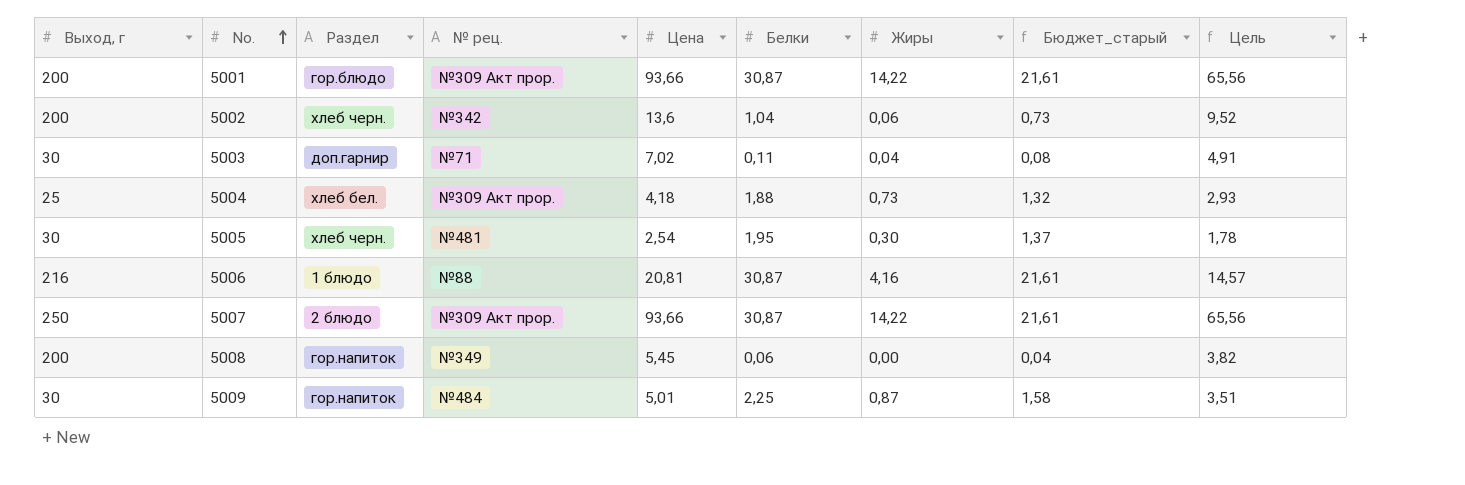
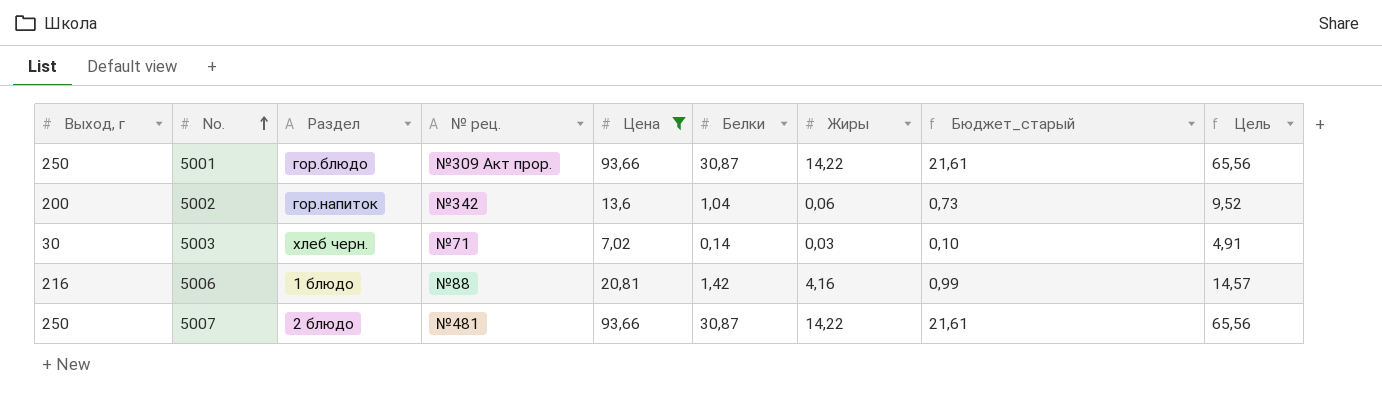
filter: none -> Цена >= 7,02
5001 | Выход, г: 200 -> 250
5002 | Раздел: хлеб черн. -> гор.напиток
5003 | Раздел: доп.гарнир -> хлеб черн.
5003 | Белки: 0,11 -> 0,14
5003 | Жиры: 0,04 -> 0,03
5003 | Бюджет_старый: 0,08 -> 0,10
5006 | Белки: 30,87 -> 1,42
5006 | Бюджет_старый: 21,61 -> 0,99
5007 | № рец.: №309 Акт прор. -> №481

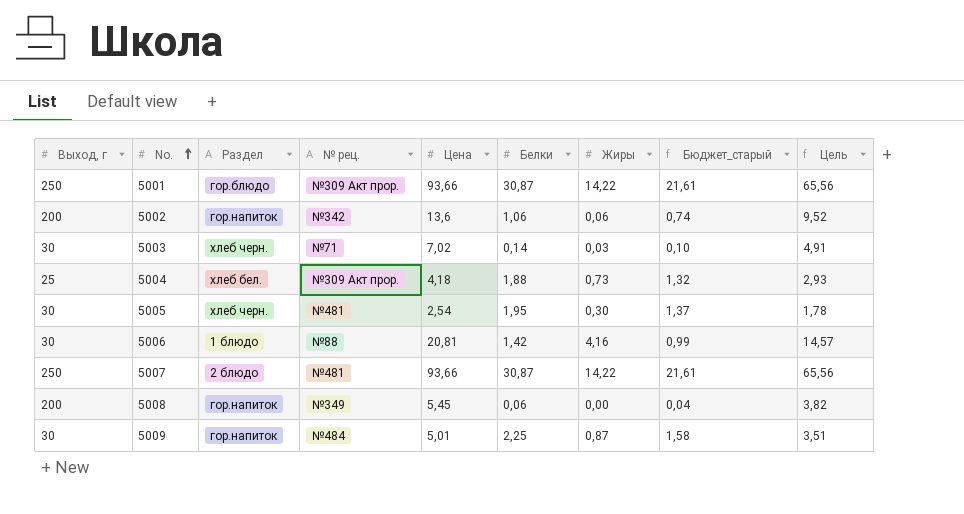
filter: Цена >= 7,02 -> none
5002 | Белки: 1,04 -> 1,06
5002 | Бюджет_старый: 0,73 -> 0,74
5006 | Выход, г: 216 -> 30

